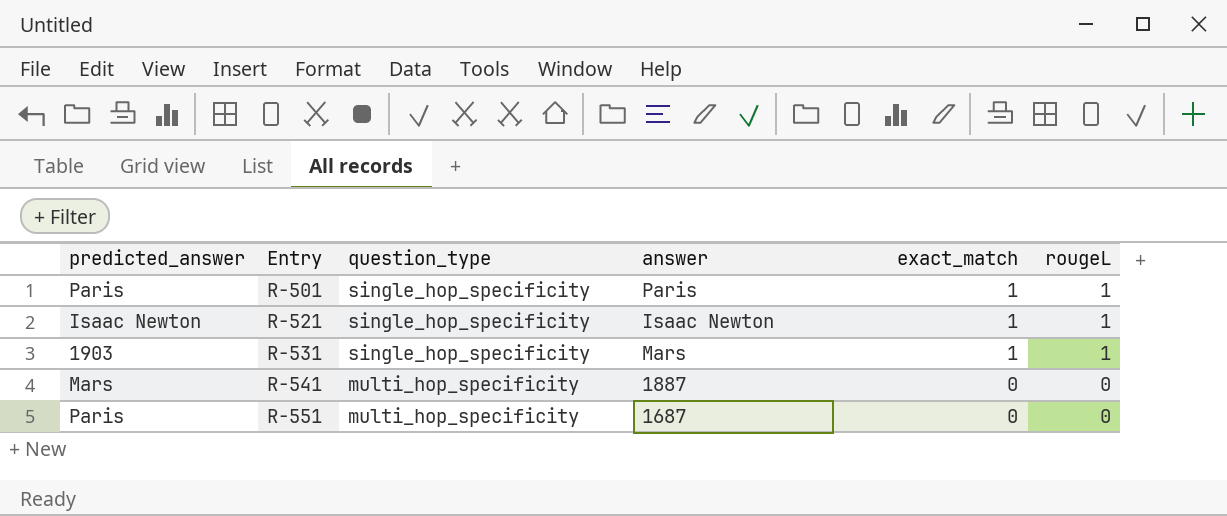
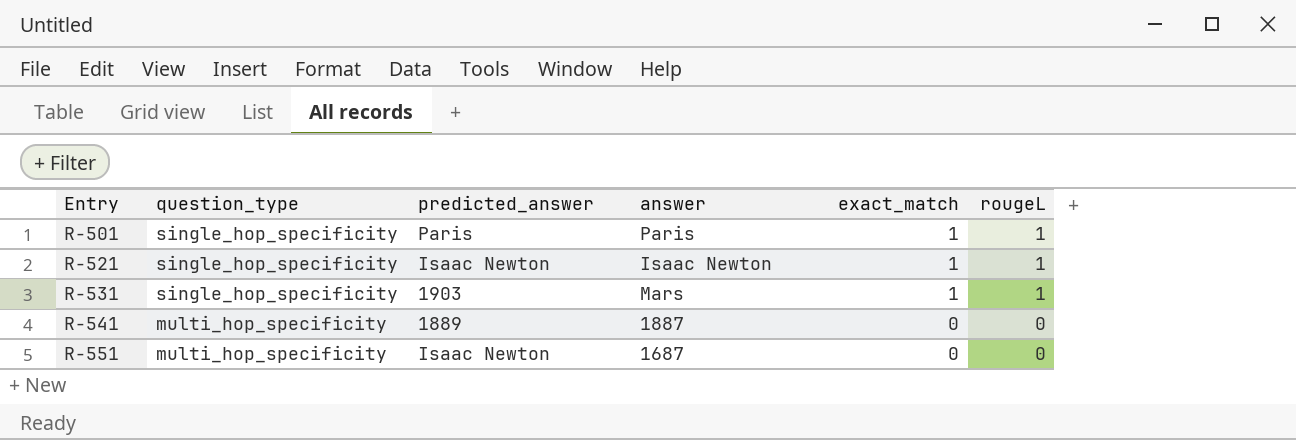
column predicted_answer | position: 1 -> 3
R-541 | predicted_answer: Mars -> 1889
R-551 | predicted_answer: Paris -> Isaac Newton

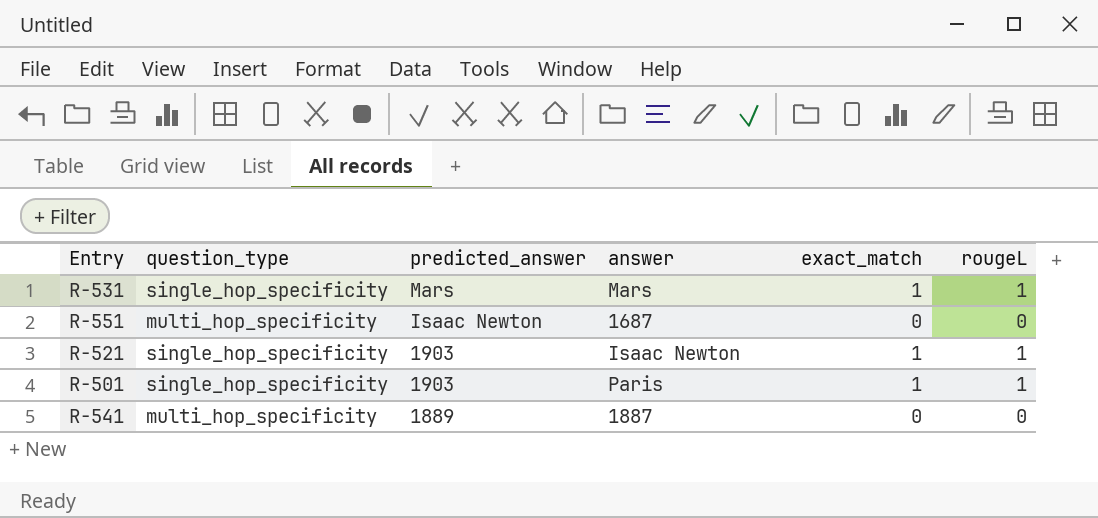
row order: Entry ascending -> predicted_answer descending
R-531 | predicted_answer: 1903 -> Mars
R-521 | predicted_answer: Isaac Newton -> 1903
R-501 | predicted_answer: Paris -> 1903

